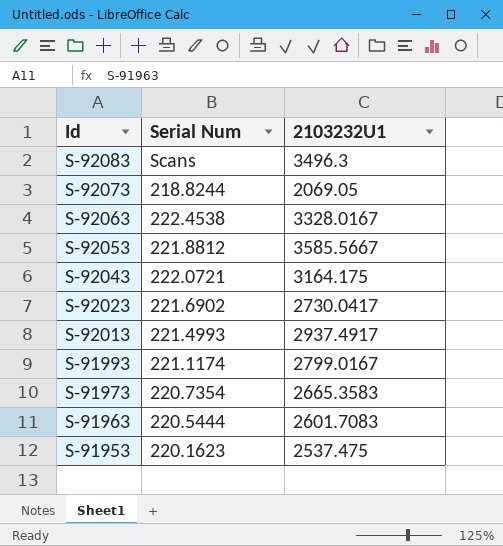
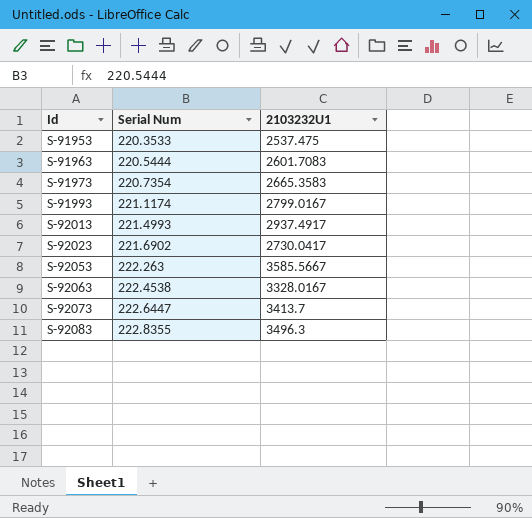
row order: Id descending -> Id ascending
row S-92043: 222.0721 | 3164.175 -> none
S-91953 | Serial Num: 220.1623 -> 220.3533
S-92053 | Serial Num: 221.8812 -> 222.263
S-92073 | Serial Num: 218.8244 -> 222.6447
S-92073 | 2103232U1: 2069.05 -> 3413.7
S-92083 | Serial Num: Scans -> 222.8355

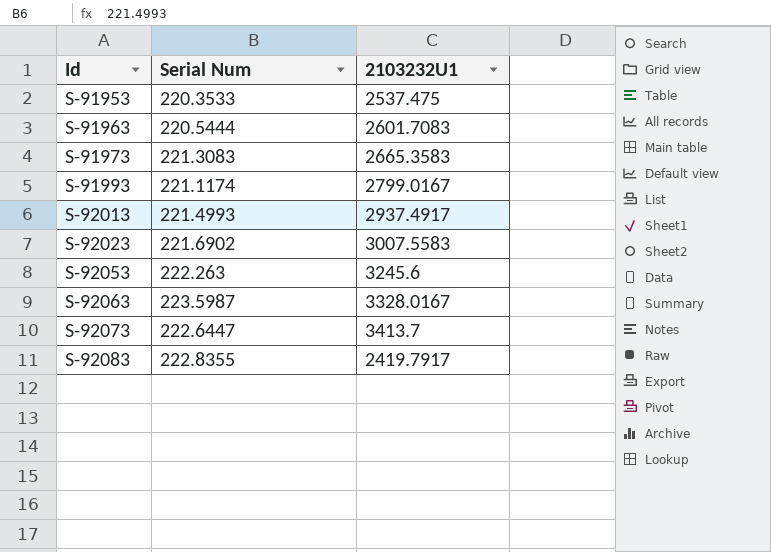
S-91973 | Serial Num: 220.7354 -> 221.3083
S-92023 | 2103232U1: 2730.0417 -> 3007.5583
S-92053 | 2103232U1: 3585.5667 -> 3245.6
S-92063 | Serial Num: 222.4538 -> 223.5987
S-92083 | 2103232U1: 3496.3 -> 2419.7917

